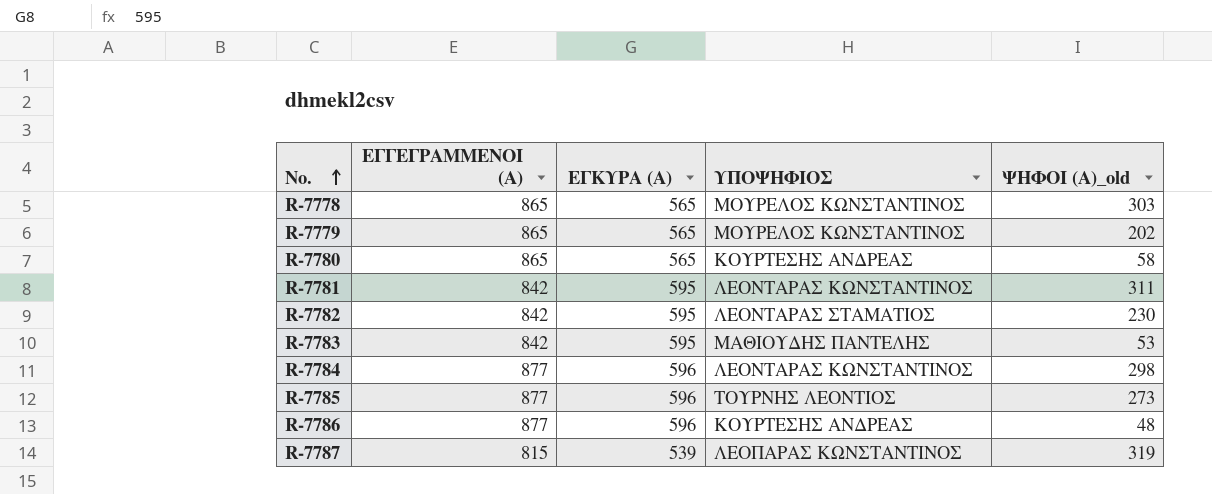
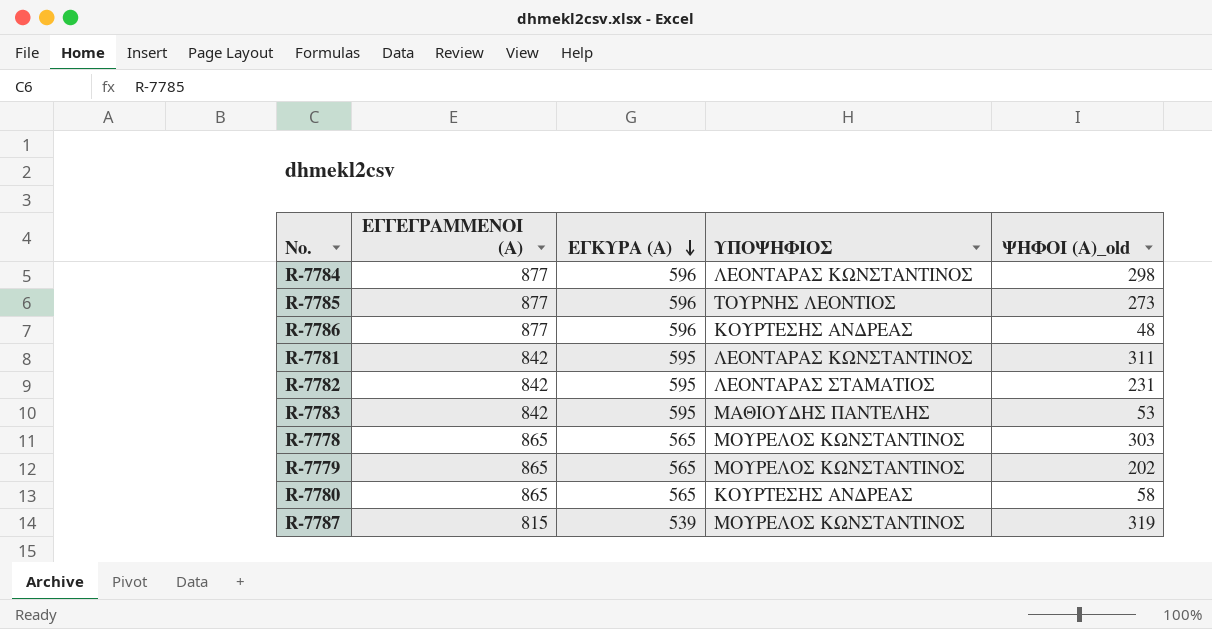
row order: No. ascending -> ΕΓΚΥΡΑ (Α) descending
R-7782 | ΨΗΦΟΙ (Α)_old: 230 -> 231
R-7787 | ΥΠΟΨΗΦΙΟΣ: ΛΕΟΠΑΡΑΣ ΚΩΝΣΤΑΝΤΙΝΟΣ -> ΜΟΥΡΕΛΟΣ ΚΩΝΣΤΑΝΤΙΝΟΣ

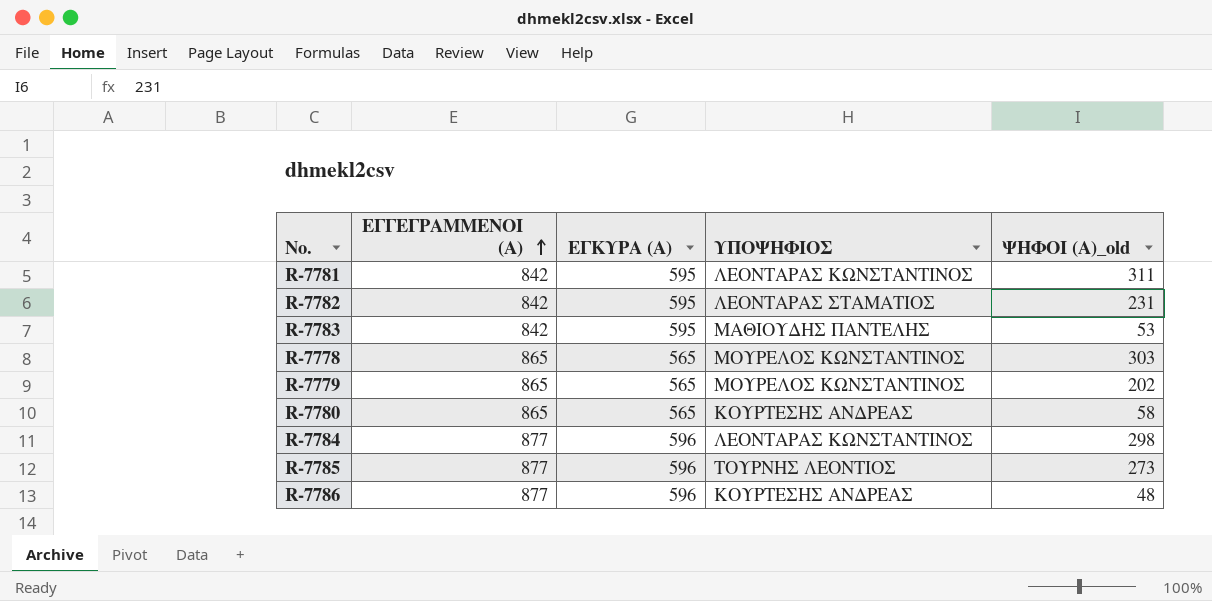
row order: ΕΓΚΥΡΑ (Α) descending -> ΕΓΓΕΓΡΑΜΜΕΝΟΙ (Α) ascending
row R-7787: 815 | 539 | ΜΟΥΡΕΛΟΣ ΚΩΝΣΤΑΝΤΙΝΟΣ | 319 -> none

